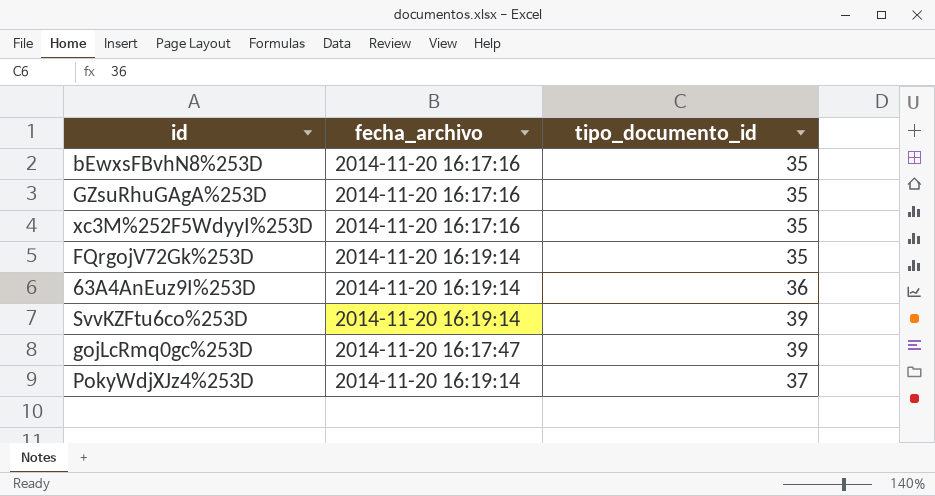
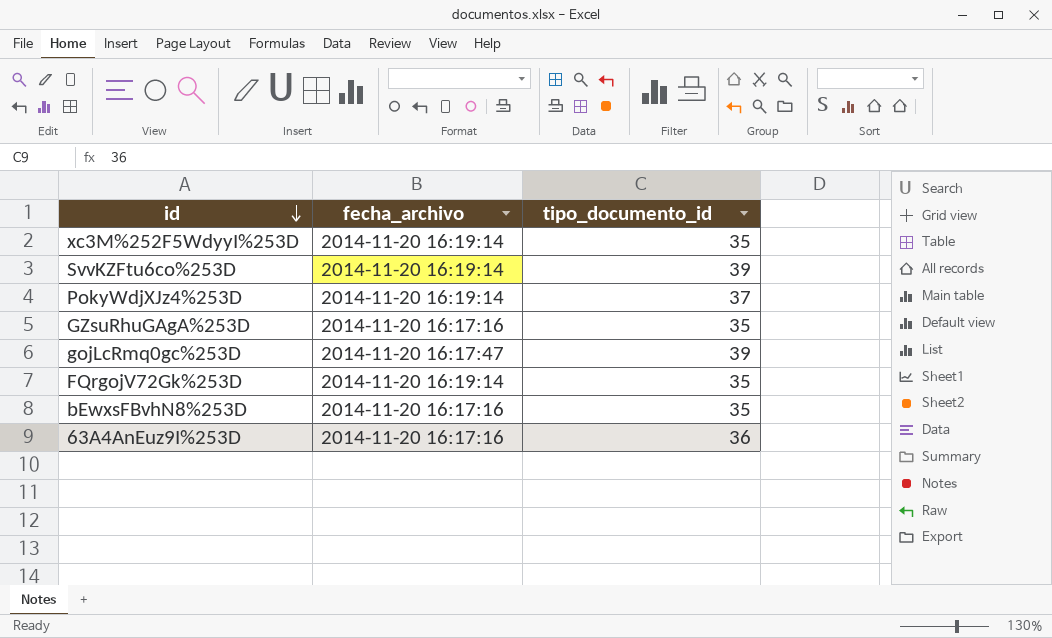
row order: none -> id descending
xc3M%252F5WdyyI%253D | fecha_archivo: 2014-11-20 16:17:16 -> 2014-11-20 16:19:14
63A4AnEuz9I%253D | fecha_archivo: 2014-11-20 16:19:14 -> 2014-11-20 16:17:16

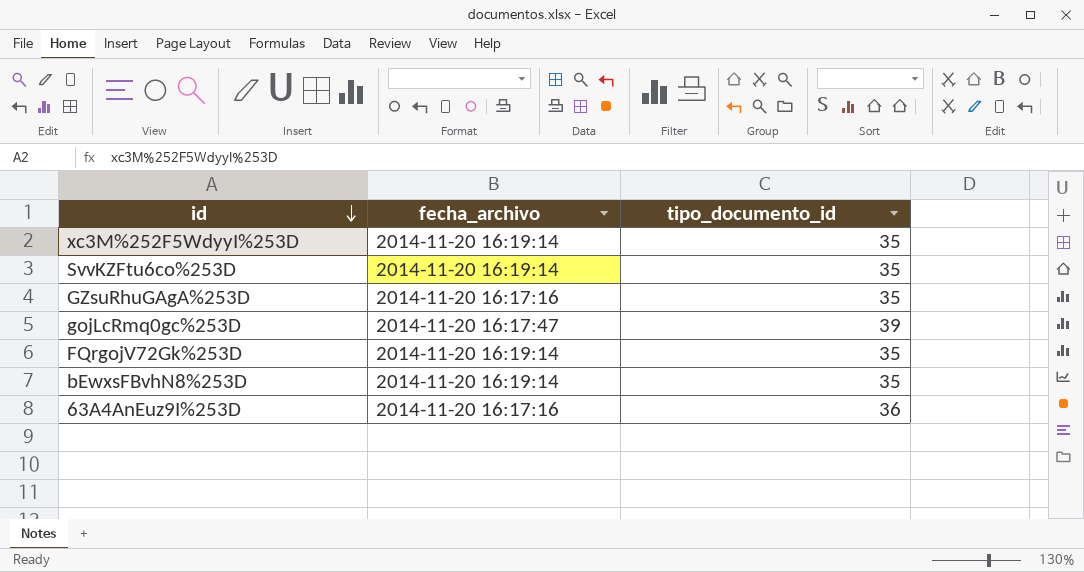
row PokyWdjXJz4%253D: 2014-11-20 16:19:14 | 37 -> none
SvvKZFtu6co%253D | tipo_documento_id: 39 -> 35
bEwxsFBvhN8%253D | fecha_archivo: 2014-11-20 16:17:16 -> 2014-11-20 16:19:14

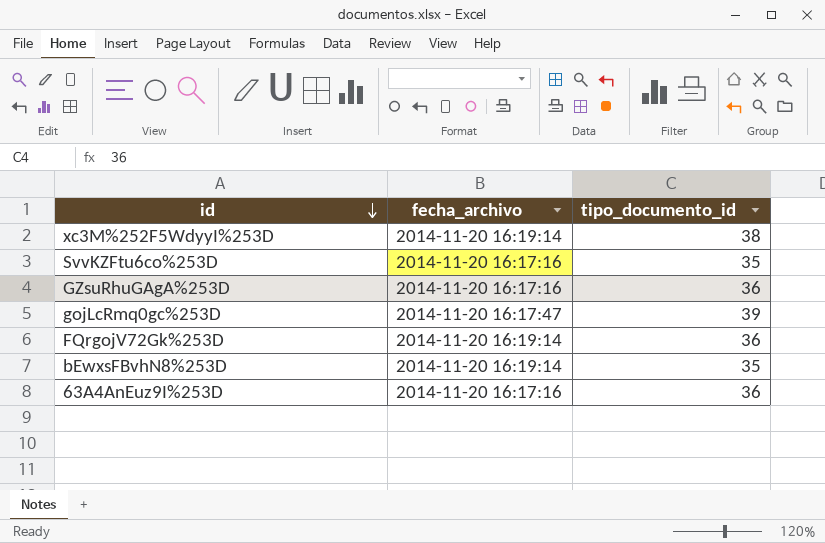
xc3M%252F5WdyyI%253D | tipo_documento_id: 35 -> 38
SvvKZFtu6co%253D | fecha_archivo: 2014-11-20 16:19:14 -> 2014-11-20 16:17:16
GZsuRhuGAgA%253D | tipo_documento_id: 35 -> 36
FQrgojV72Gk%253D | tipo_documento_id: 35 -> 36

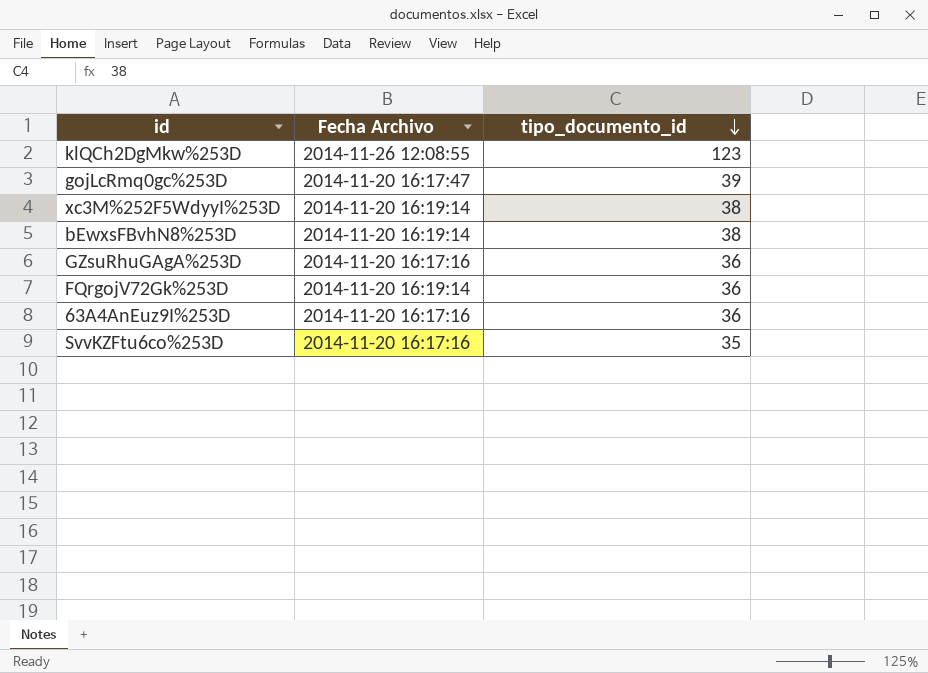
row order: id descending -> tipo_documento_id descending
column name: fecha_archivo -> Fecha Archivo
row klQCh2DgMkw%253D: none -> 2014-11-26 12:08:55 | 123
bEwxsFBvhN8%253D | tipo_documento_id: 35 -> 38

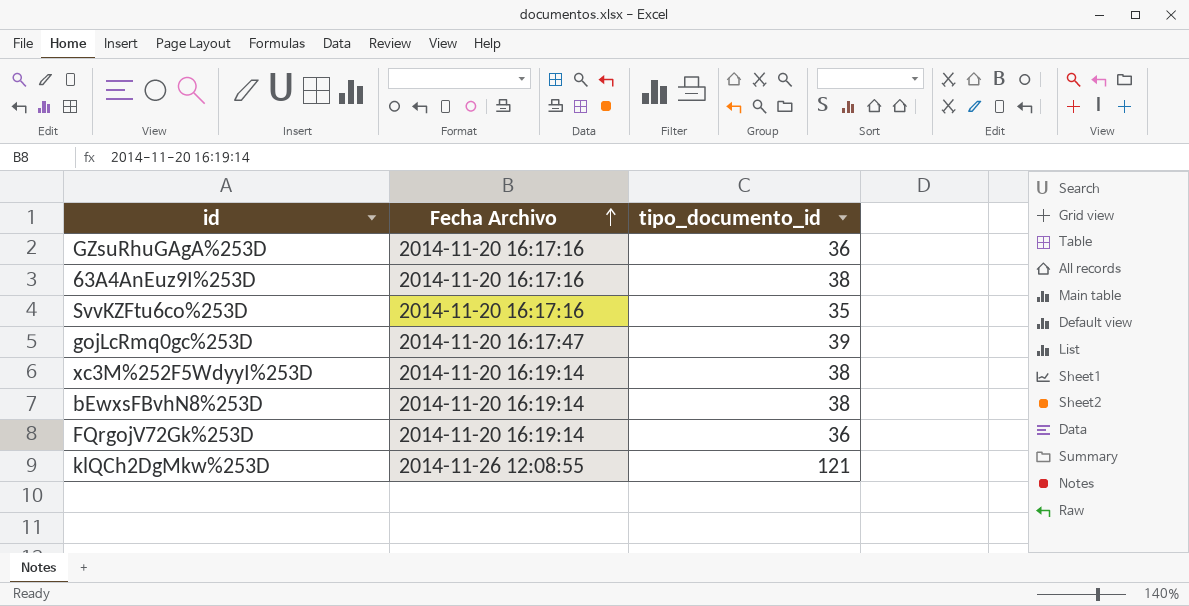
row order: tipo_documento_id descending -> Fecha Archivo ascending
63A4AnEuz9I%253D | tipo_documento_id: 36 -> 38
klQCh2DgMkw%253D | tipo_documento_id: 123 -> 121

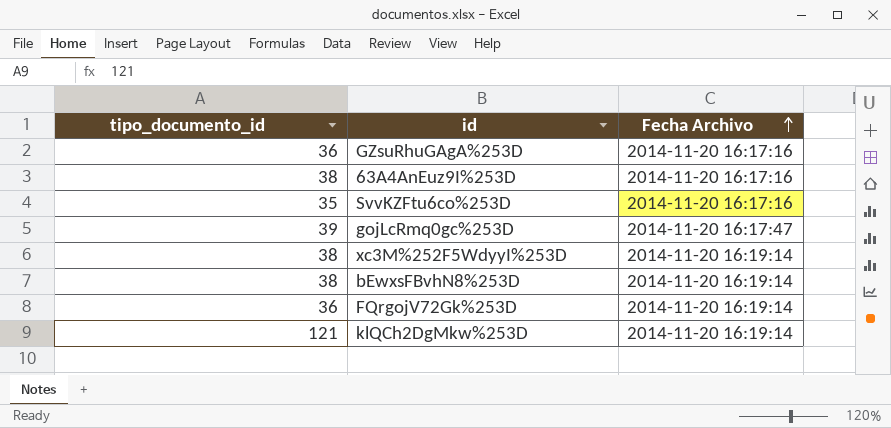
column tipo_documento_id | position: 3 -> 1
klQCh2DgMkw%253D | Fecha Archivo: 2014-11-26 12:08:55 -> 2014-11-20 16:19:14

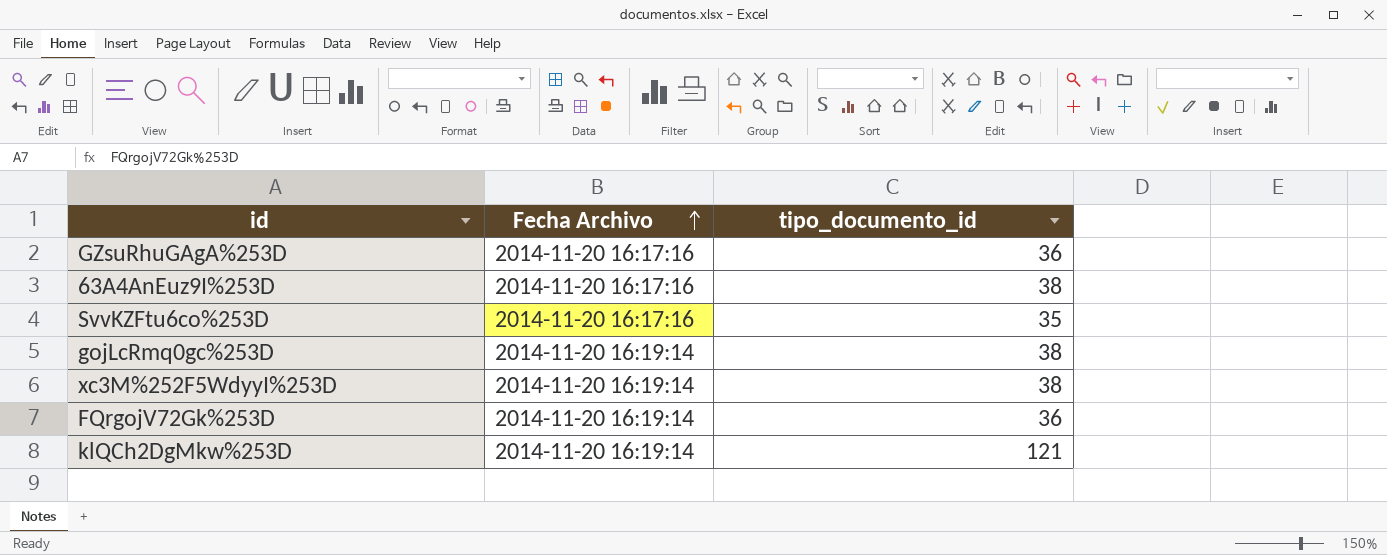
column tipo_documento_id | position: 1 -> 3
row bEwxsFBvhN8%253D: 38 | 2014-11-20 16:19:14 -> none
gojLcRmq0gc%253D | Fecha Archivo: 2014-11-20 16:17:47 -> 2014-11-20 16:19:14
gojLcRmq0gc%253D | tipo_documento_id: 39 -> 38

